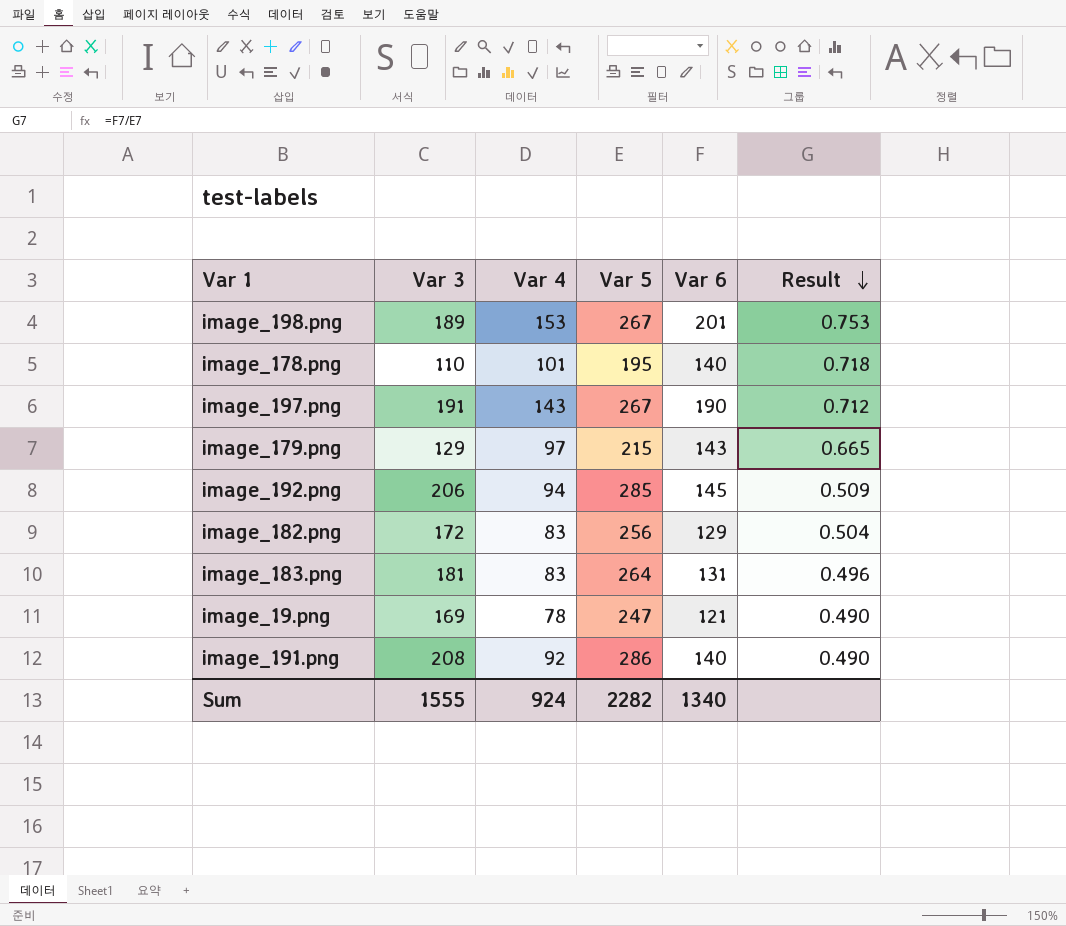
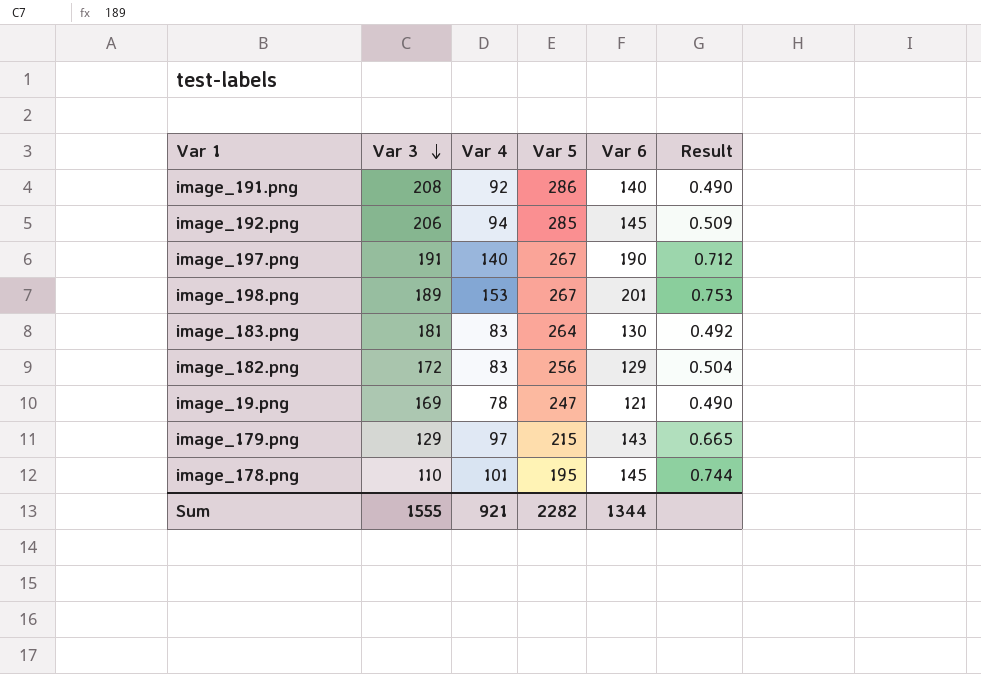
row order: Result descending -> Var 3 descending
image_197.png | Var 4: 143 -> 140
image_183.png | Var 6: 131 -> 130
image_183.png | Result: 0.496 -> 0.492
image_178.png | Var 6: 140 -> 145
image_178.png | Result: 0.718 -> 0.744
Sum | Var 4: 924 -> 921
Sum | Var 6: 1340 -> 1344

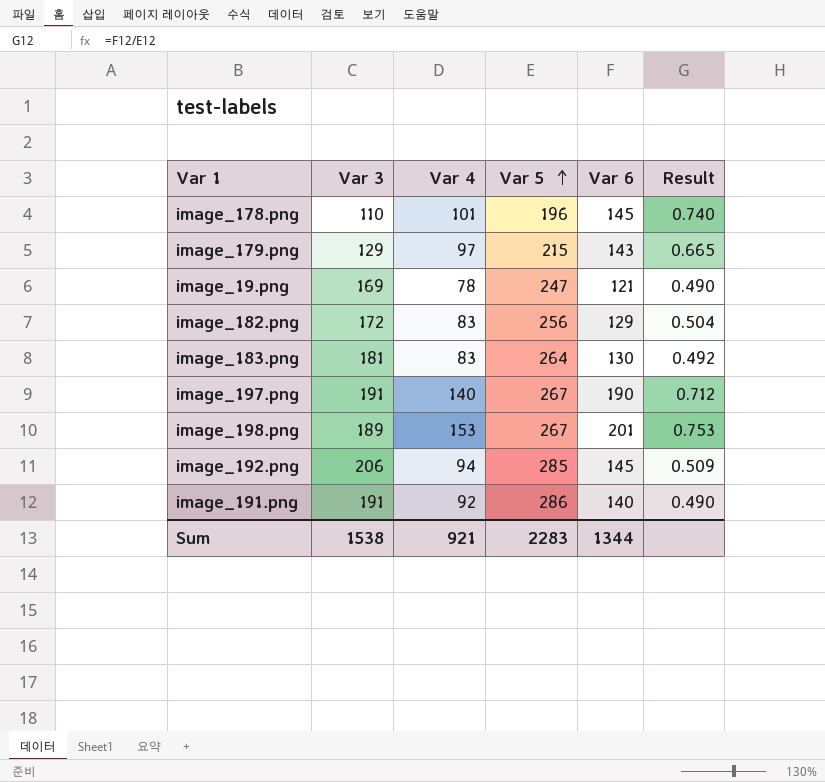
row order: Var 3 descending -> Var 5 ascending
image_178.png | Var 5: 195 -> 196
image_178.png | Result: 0.744 -> 0.740
image_191.png | Var 3: 208 -> 191
Sum | Var 3: 1555 -> 1538
Sum | Var 5: 2282 -> 2283

